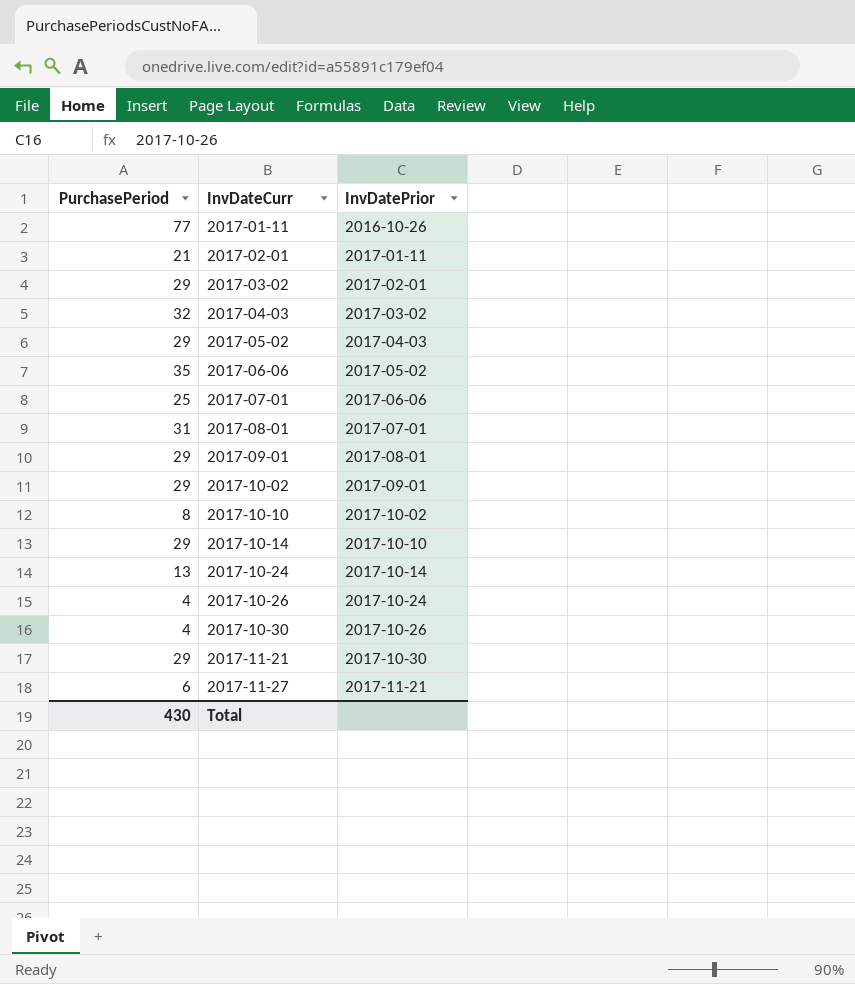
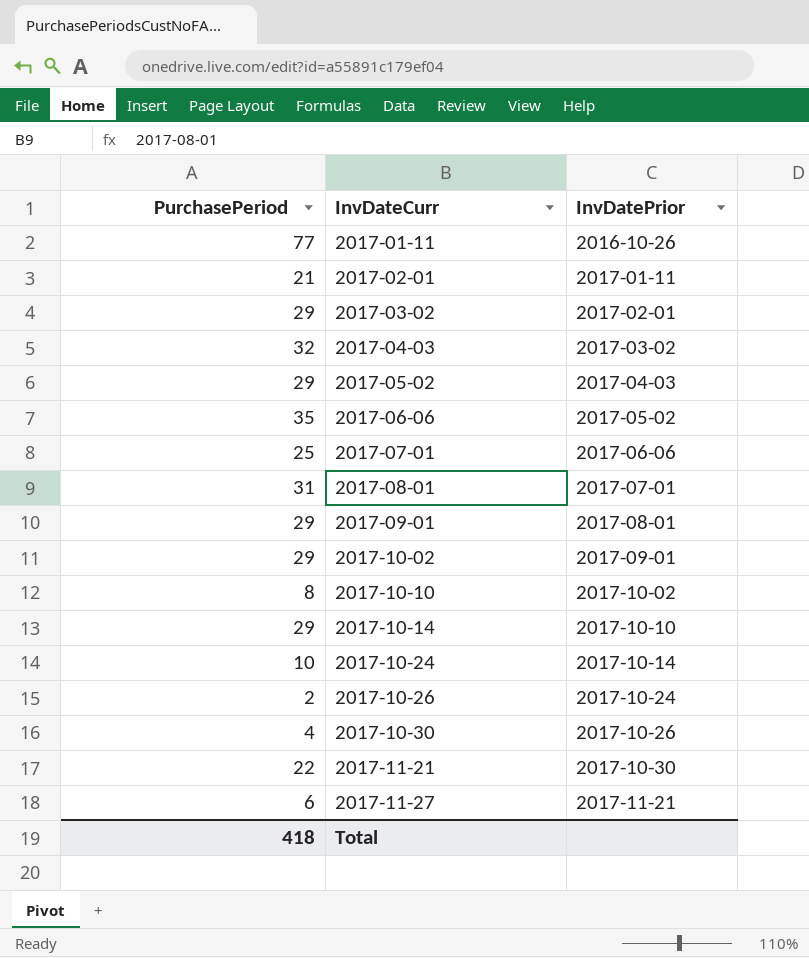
2017-10-24 | PurchasePeriod: 13 -> 10
2017-10-26 | PurchasePeriod: 4 -> 2
2017-11-21 | PurchasePeriod: 29 -> 22
Total | PurchasePeriod: 430 -> 418

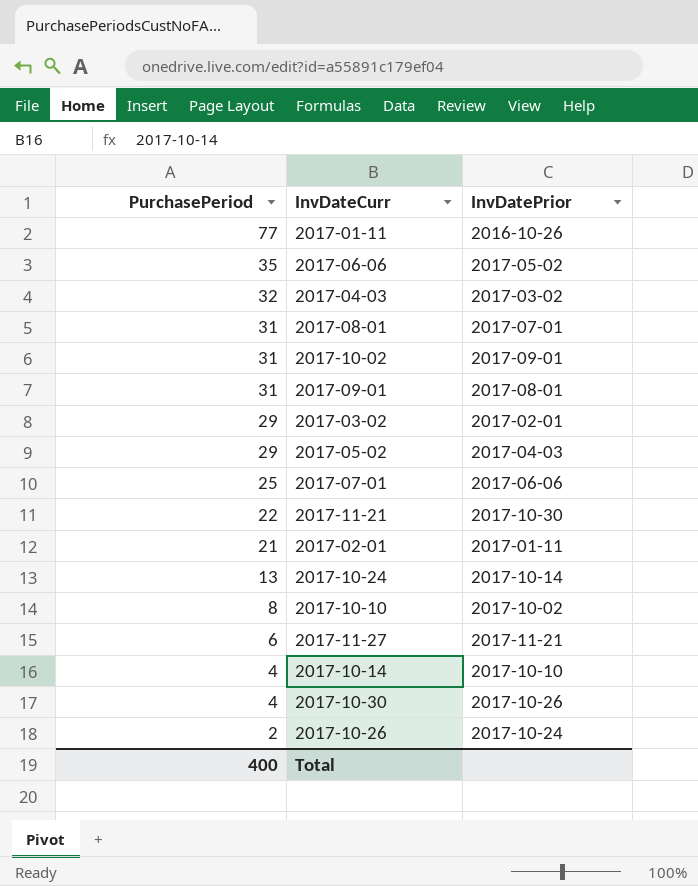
row order: InvDateCurr ascending -> PurchasePeriod descending
2017-10-02 | PurchasePeriod: 29 -> 31
2017-09-01 | PurchasePeriod: 29 -> 31
2017-10-24 | PurchasePeriod: 10 -> 13
2017-10-14 | PurchasePeriod: 29 -> 4
Total | PurchasePeriod: 418 -> 400

